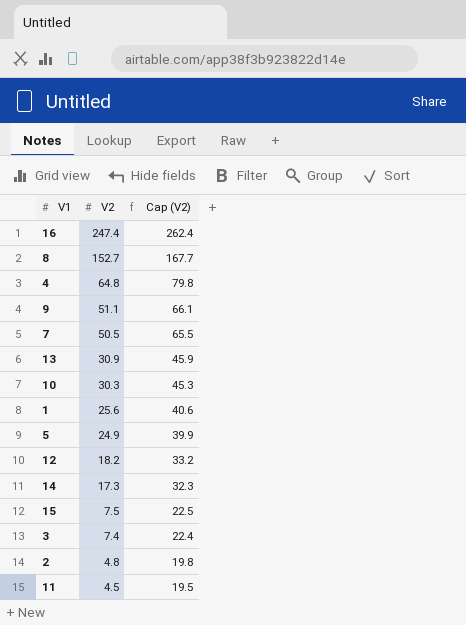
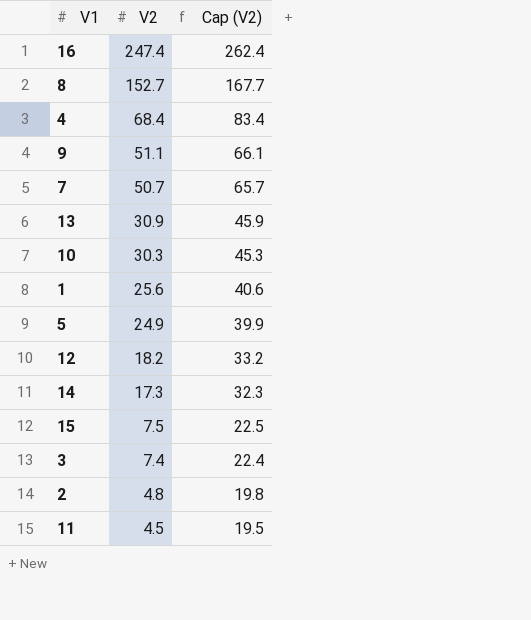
4 | V2: 64.8 -> 68.4
4 | Cap (V2): 79.8 -> 83.4
7 | V2: 50.5 -> 50.7
7 | Cap (V2): 65.5 -> 65.7

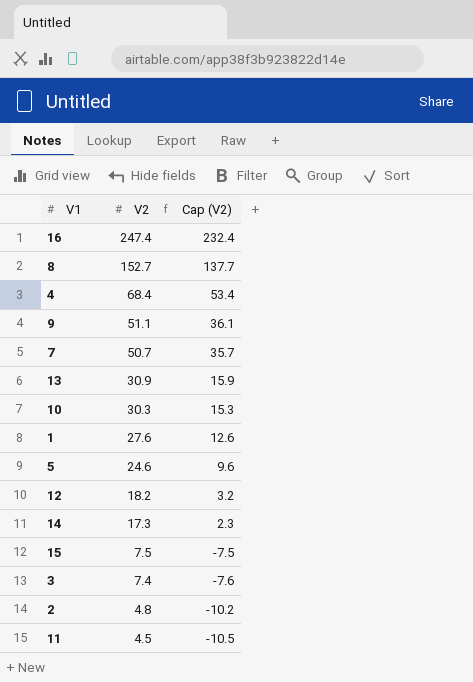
column Cap (V2) | formula: [V2] + 15 -> [V2] - 15
1 | V2: 25.6 -> 27.6
5 | V2: 24.9 -> 24.6

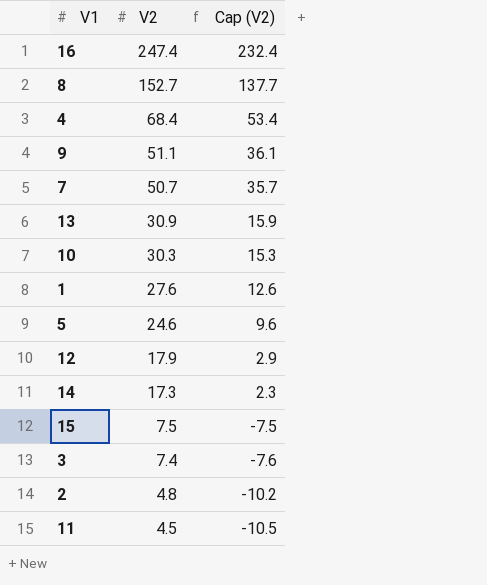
12 | V2: 18.2 -> 17.9
12 | Cap (V2): 3.2 -> 2.9

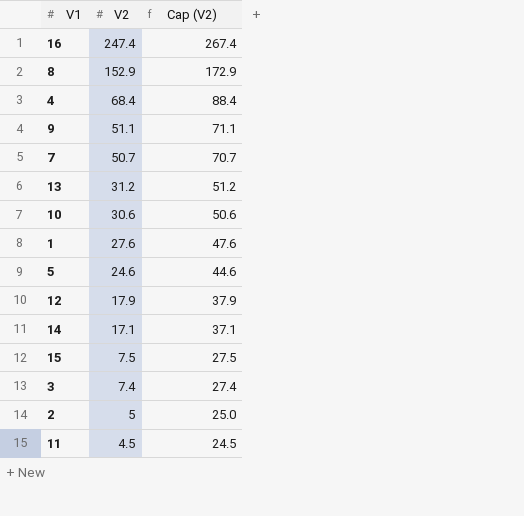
column Cap (V2) | formula: [V2] - 15 -> [V2] + 20
8 | V2: 152.7 -> 152.9
13 | V2: 30.9 -> 31.2
10 | V2: 30.3 -> 30.6
14 | V2: 17.3 -> 17.1
2 | V2: 4.8 -> 5

